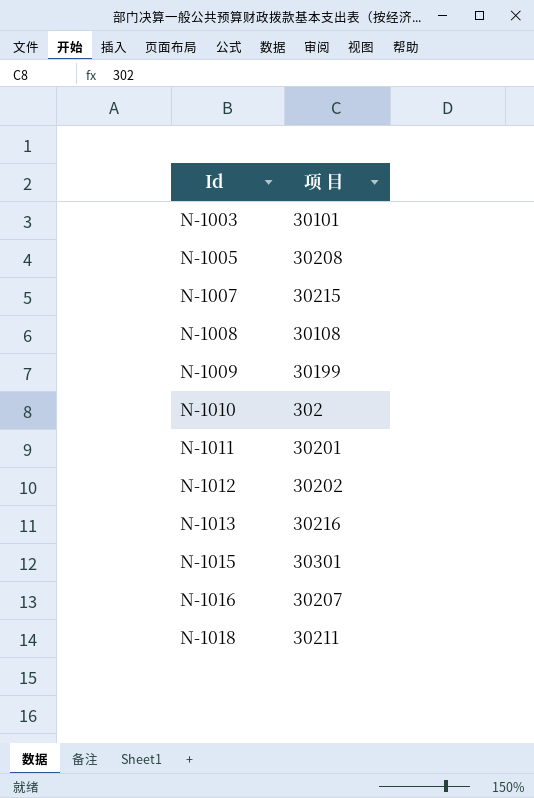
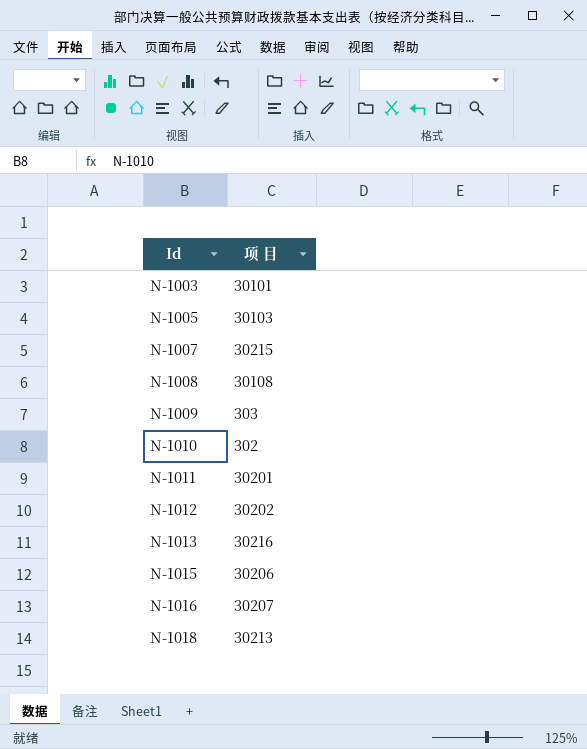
N-1005 | 项 目: 30208 -> 30103
N-1009 | 项 目: 30199 -> 303
N-1015 | 项 目: 30301 -> 30206
N-1018 | 项 目: 30211 -> 30213

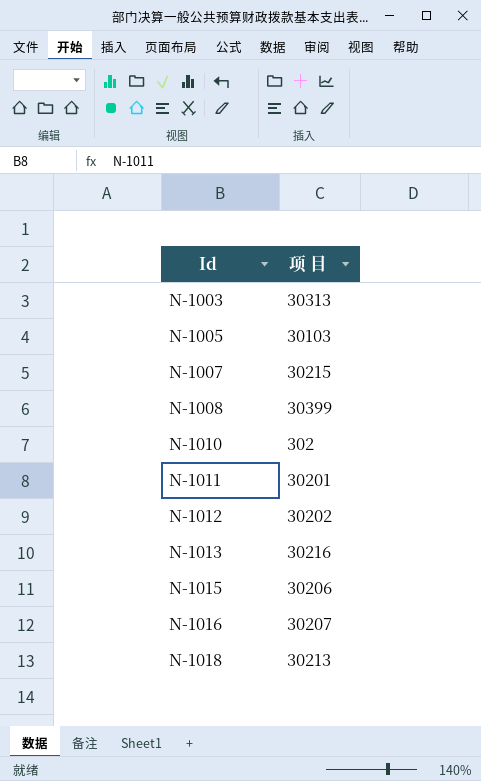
row N-1009: 303 -> none
N-1003 | 项 目: 30101 -> 30313
N-1008 | 项 目: 30108 -> 30399

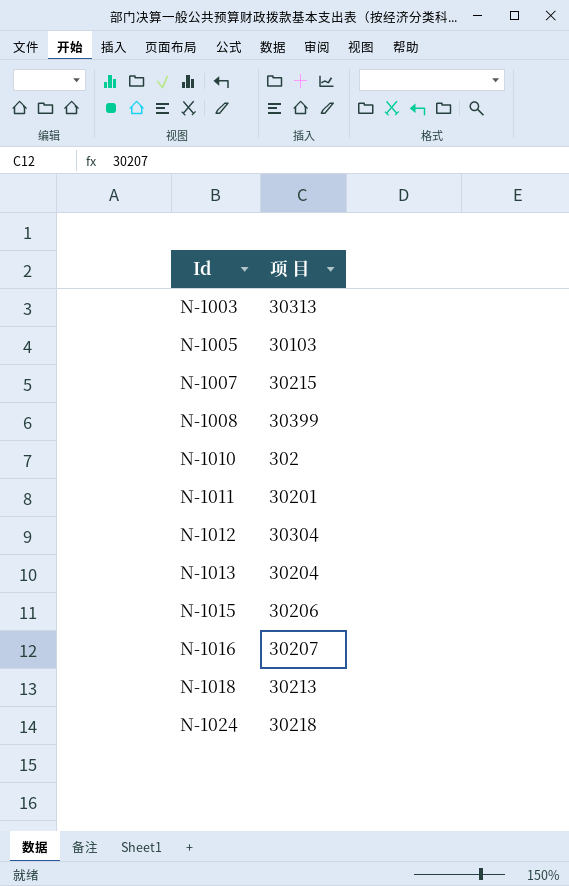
N-1012 | 项 目: 30202 -> 30304
N-1013 | 项 目: 30216 -> 30204
row N-1024: none -> 30218

